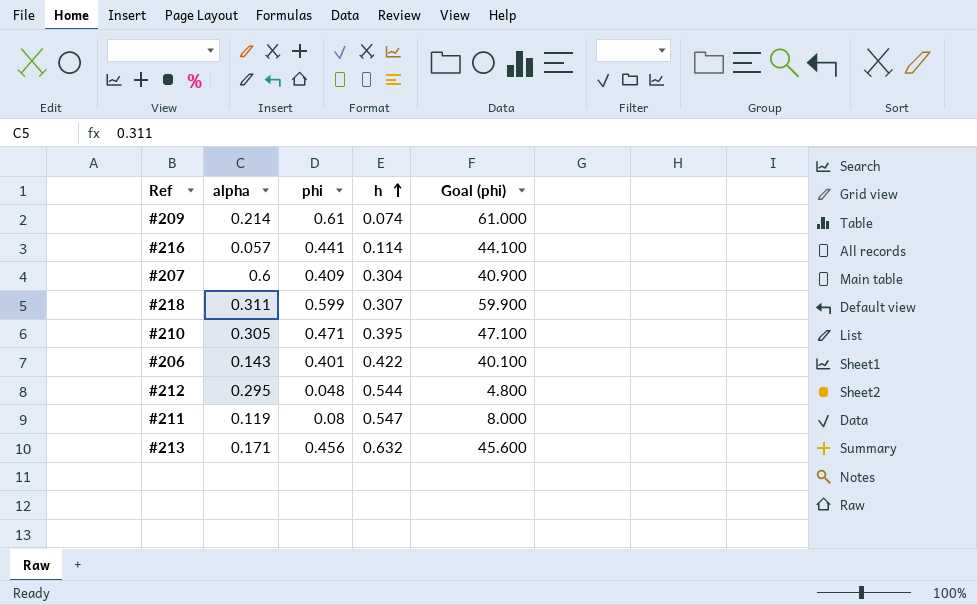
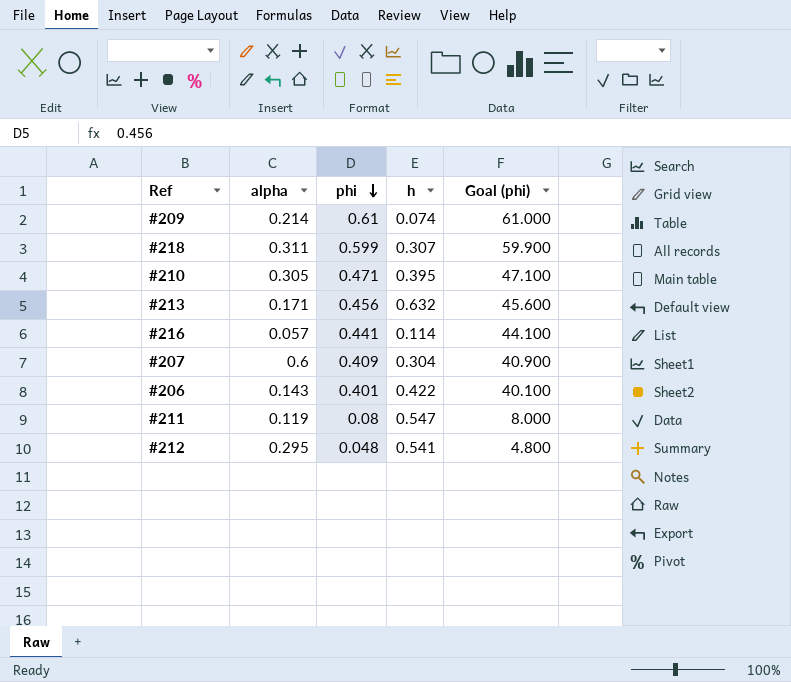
row order: h ascending -> phi descending
#212 | h: 0.544 -> 0.541

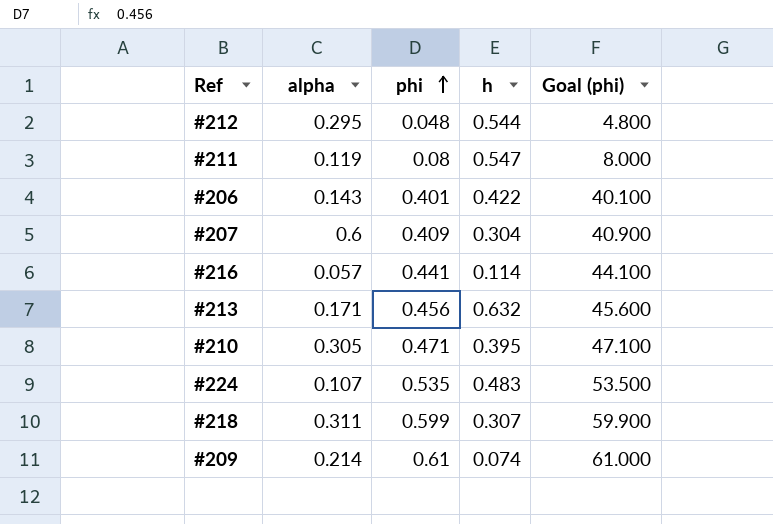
row order: phi descending -> phi ascending
#212 | h: 0.541 -> 0.544
row #224: none -> 0.107 | 0.535 | 0.483 | 53.500

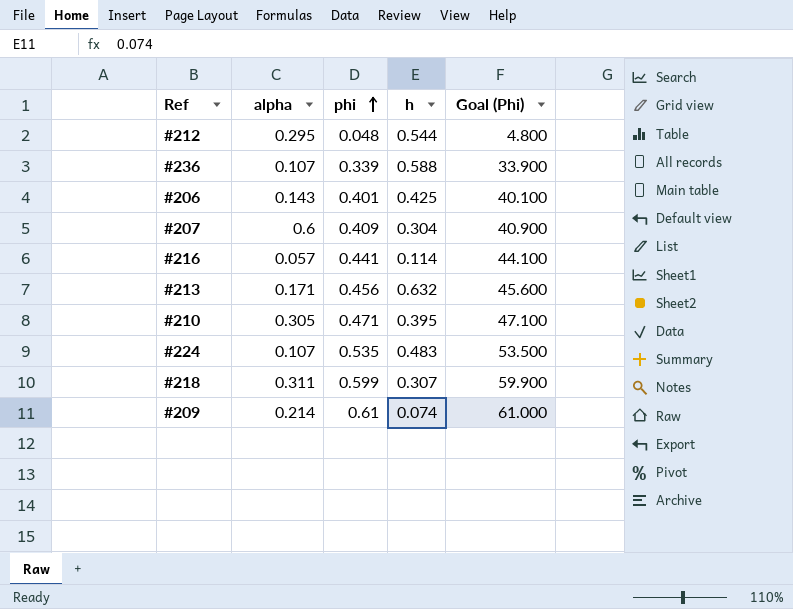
column name: Goal (phi) -> Goal (Phi)
row #211: 0.119 | 0.08 | 0.547 | 8.000 -> none
row #236: none -> 0.107 | 0.339 | 0.588 | 33.900
#206 | h: 0.422 -> 0.425

